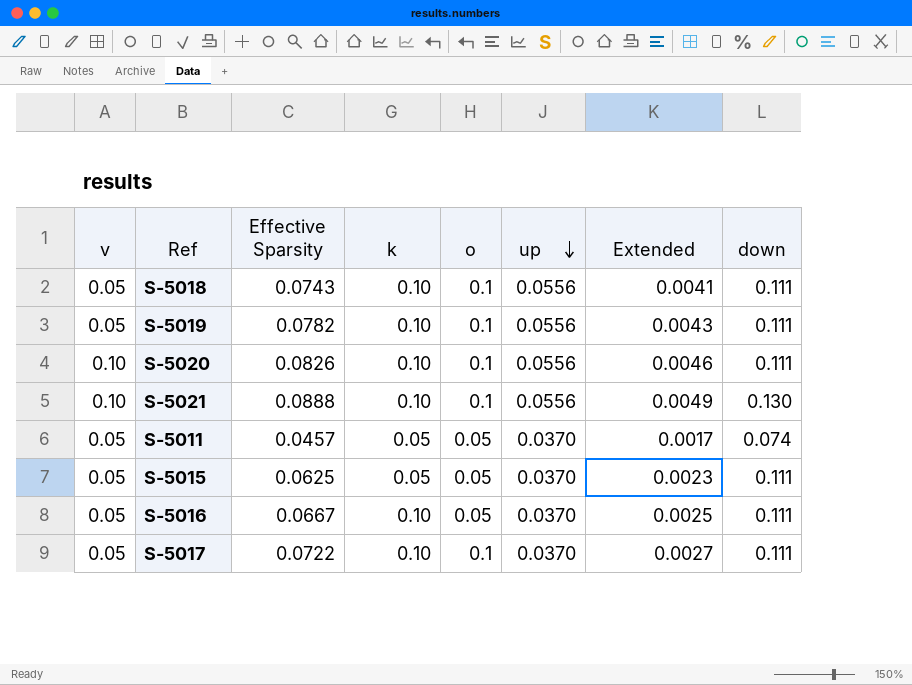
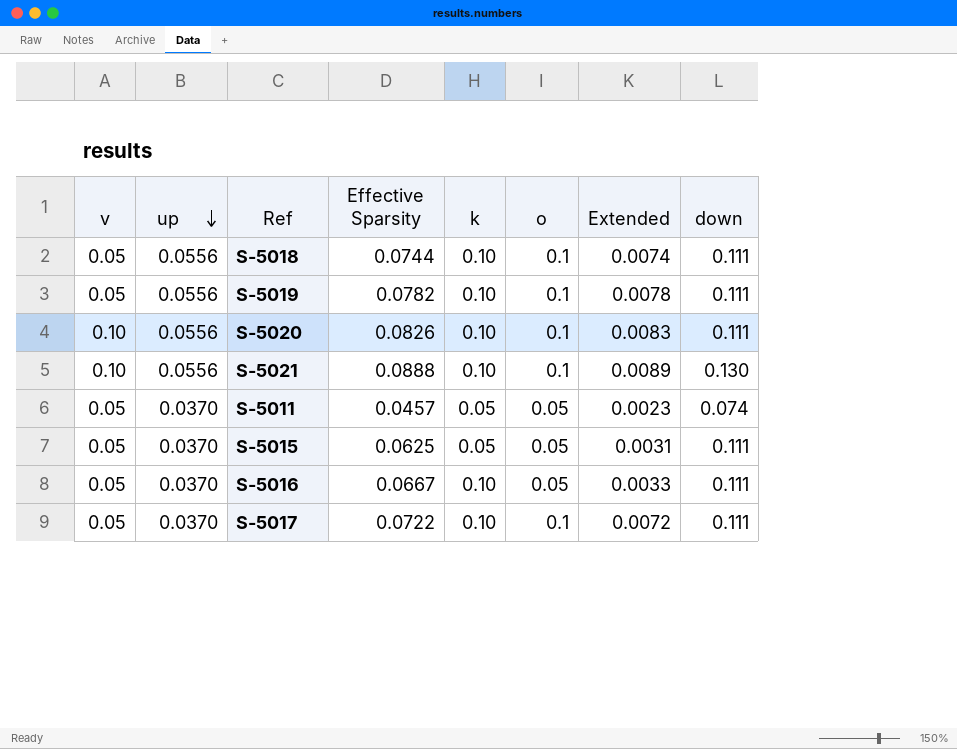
column up | position: 6 -> 2
column Extended | formula: [Effective Sparsity] * [up] -> [Effective Sparsity] * [o]
S-5018 | Effective Sparsity: 0.0743 -> 0.0744

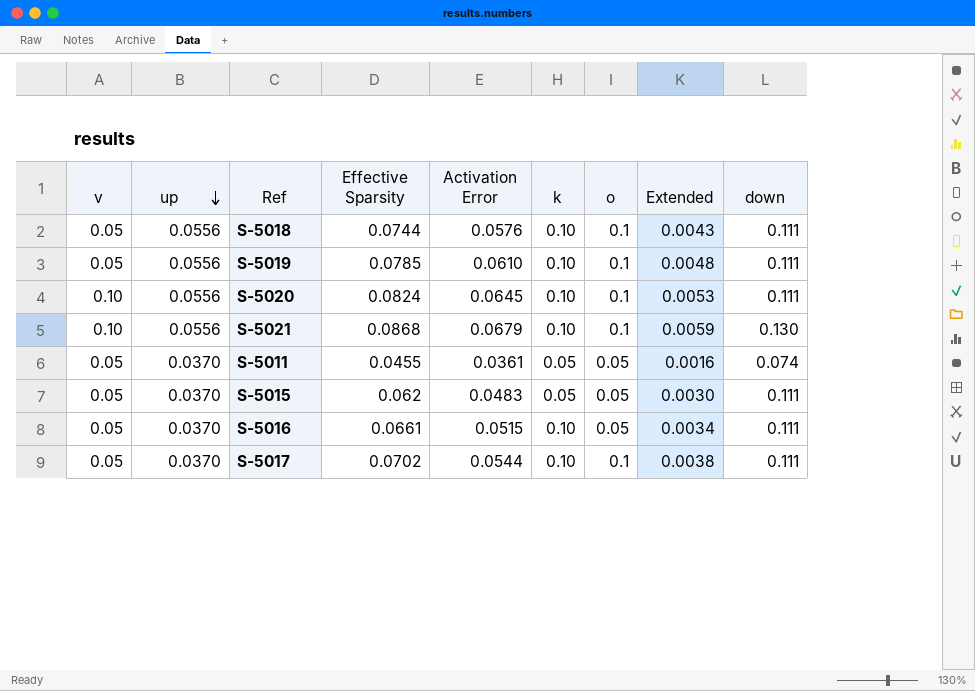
column Activation Error | position: none -> 5
column Extended | formula: [Effective Sparsity] * [o] -> [Effective Sparsity] * [Activation Error]
S-5019 | Effective Sparsity: 0.0782 -> 0.0785
S-5020 | Effective Sparsity: 0.0826 -> 0.0824
S-5021 | Effective Sparsity: 0.0888 -> 0.0868
S-5011 | Effective Sparsity: 0.0457 -> 0.0455
S-5015 | Effective Sparsity: 0.0625 -> 0.062
S-5016 | Effective Sparsity: 0.0667 -> 0.0661
S-5017 | Effective Sparsity: 0.0722 -> 0.0702

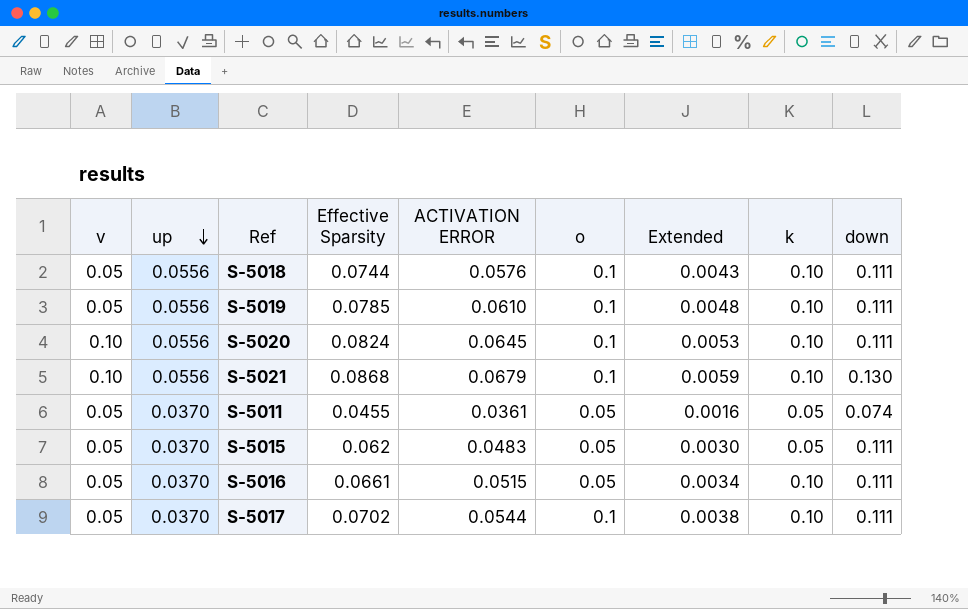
column name: Activation Error -> ACTIVATION ERROR
column k | position: 6 -> 8

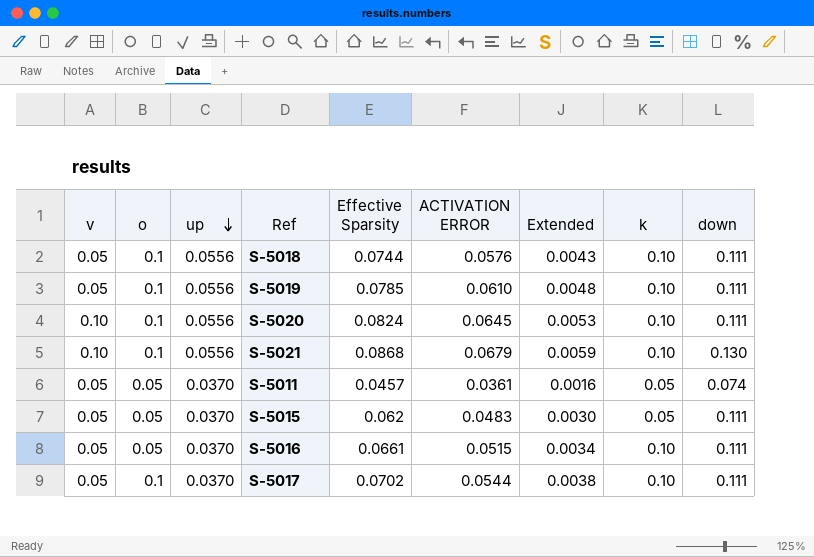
column o | position: 6 -> 2
S-5011 | Effective Sparsity: 0.0455 -> 0.0457

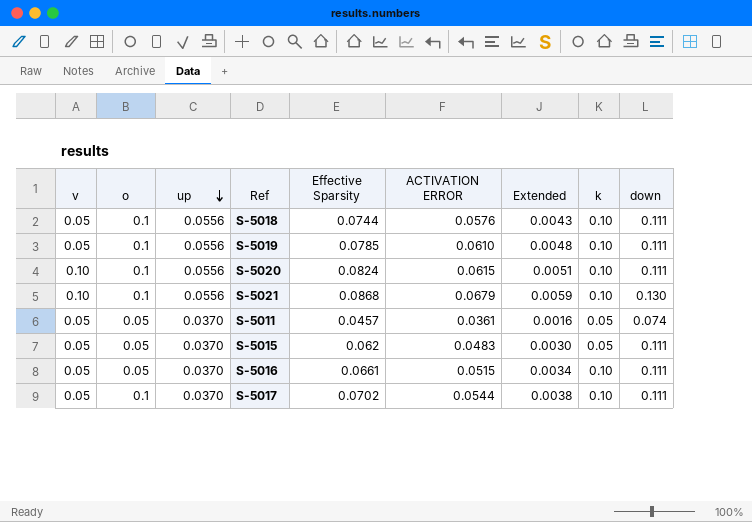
S-5020 | ACTIVATION ERROR: 0.0645 -> 0.0615
S-5020 | Extended: 0.0053 -> 0.0051

